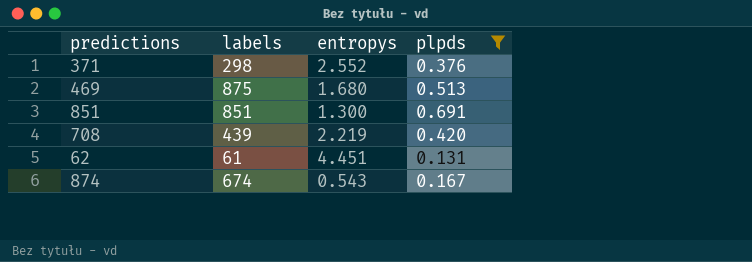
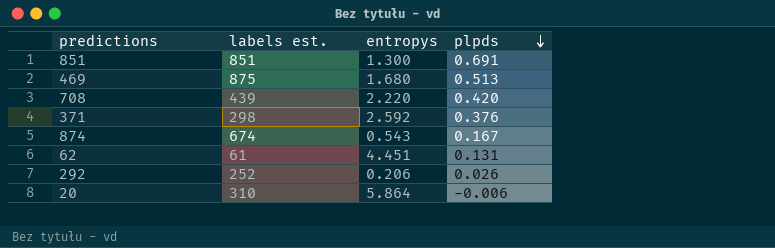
filter: plpds >= 0.131 -> none
row order: none -> plpds descending
column name: labels -> labels est.
708 | entropys: 2.219 -> 2.220
371 | entropys: 2.552 -> 2.592

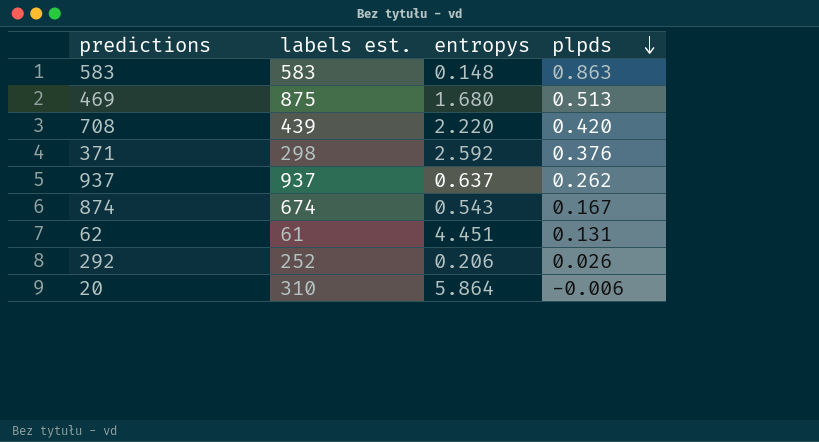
row 851: 851 | 1.300 | 0.691 -> none
row 583: none -> 583 | 0.148 | 0.863
row 937: none -> 937 | 0.637 | 0.262

